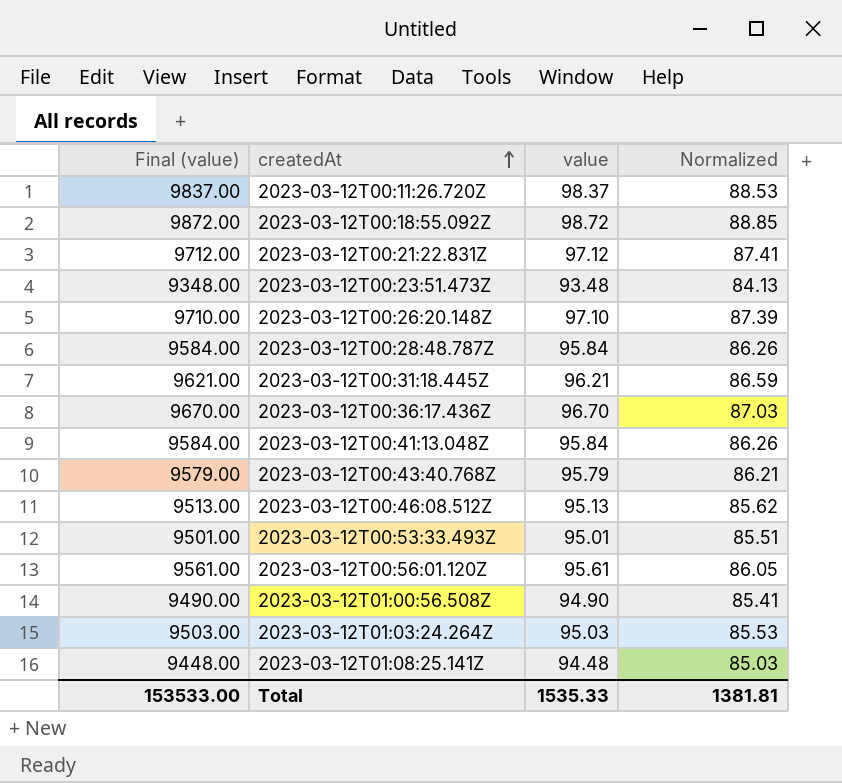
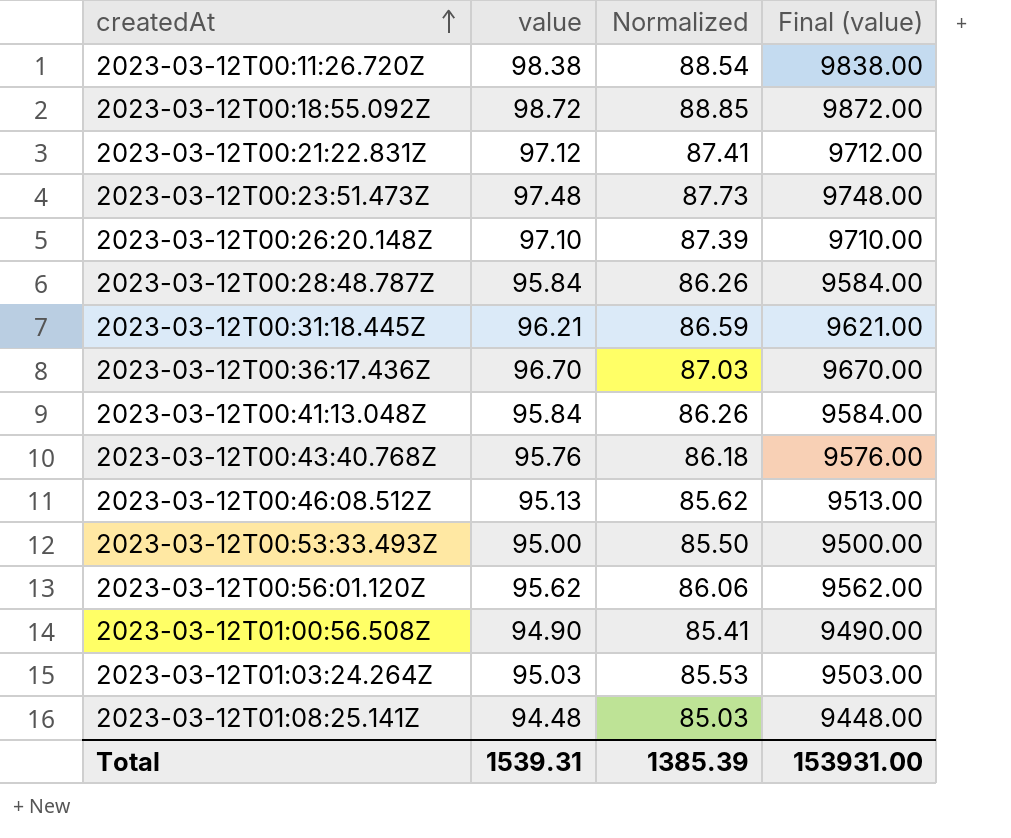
column Final (value) | position: 1 -> 4
2023-03-12T00:11:26.720Z | value: 98.37 -> 98.38
2023-03-12T00:11:26.720Z | Normalized: 88.53 -> 88.54
2023-03-12T00:11:26.720Z | Final (value): 9837.00 -> 9838.00
2023-03-12T00:23:51.473Z | value: 93.48 -> 97.48
2023-03-12T00:23:51.473Z | Normalized: 84.13 -> 87.73
2023-03-12T00:23:51.473Z | Final (value): 9348.00 -> 9748.00
2023-03-12T00:43:40.768Z | value: 95.79 -> 95.76
2023-03-12T00:43:40.768Z | Normalized: 86.21 -> 86.18
2023-03-12T00:43:40.768Z | Final (value): 9579.00 -> 9576.00
2023-03-12T00:53:33.493Z | value: 95.01 -> 95.00
2023-03-12T00:53:33.493Z | Normalized: 85.51 -> 85.50
2023-03-12T00:53:33.493Z | Final (value): 9501.00 -> 9500.00
2023-03-12T00:56:01.120Z | value: 95.61 -> 95.62
2023-03-12T00:56:01.120Z | Normalized: 86.05 -> 86.06
2023-03-12T00:56:01.120Z | Final (value): 9561.00 -> 9562.00
Total | value: 1535.33 -> 1539.31
Total | Normalized: 1381.81 -> 1385.39
Total | Final (value): 153533.00 -> 153931.00

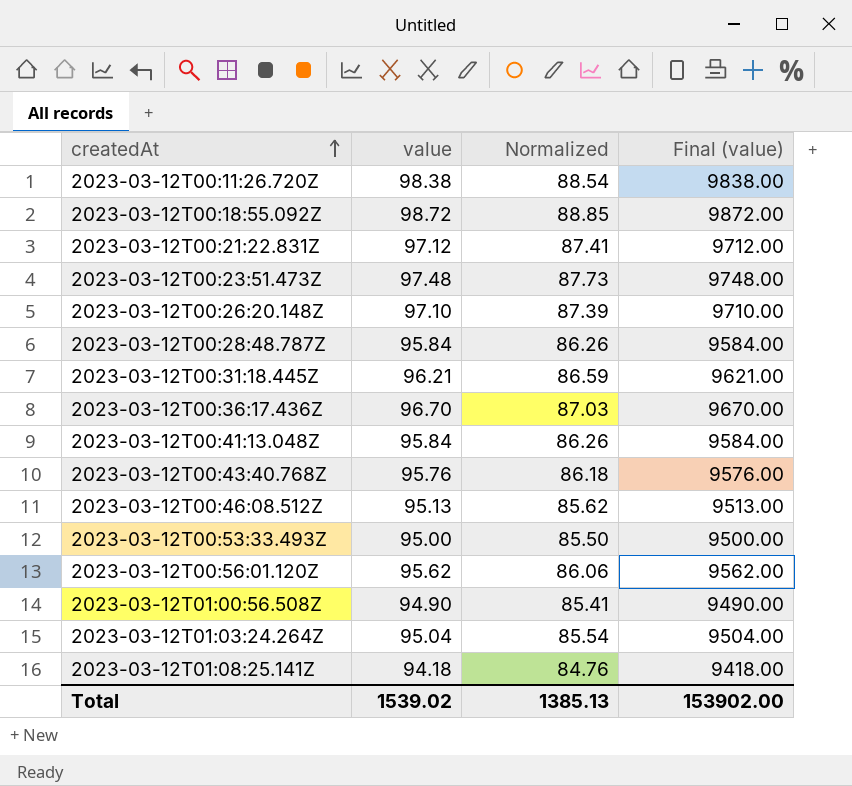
2023-03-12T01:03:24.264Z | value: 95.03 -> 95.04
2023-03-12T01:03:24.264Z | Normalized: 85.53 -> 85.54
2023-03-12T01:03:24.264Z | Final (value): 9503.00 -> 9504.00
2023-03-12T01:08:25.141Z | value: 94.48 -> 94.18
2023-03-12T01:08:25.141Z | Normalized: 85.03 -> 84.76
2023-03-12T01:08:25.141Z | Final (value): 9448.00 -> 9418.00
Total | value: 1539.31 -> 1539.02
Total | Normalized: 1385.39 -> 1385.13
Total | Final (value): 153931.00 -> 153902.00

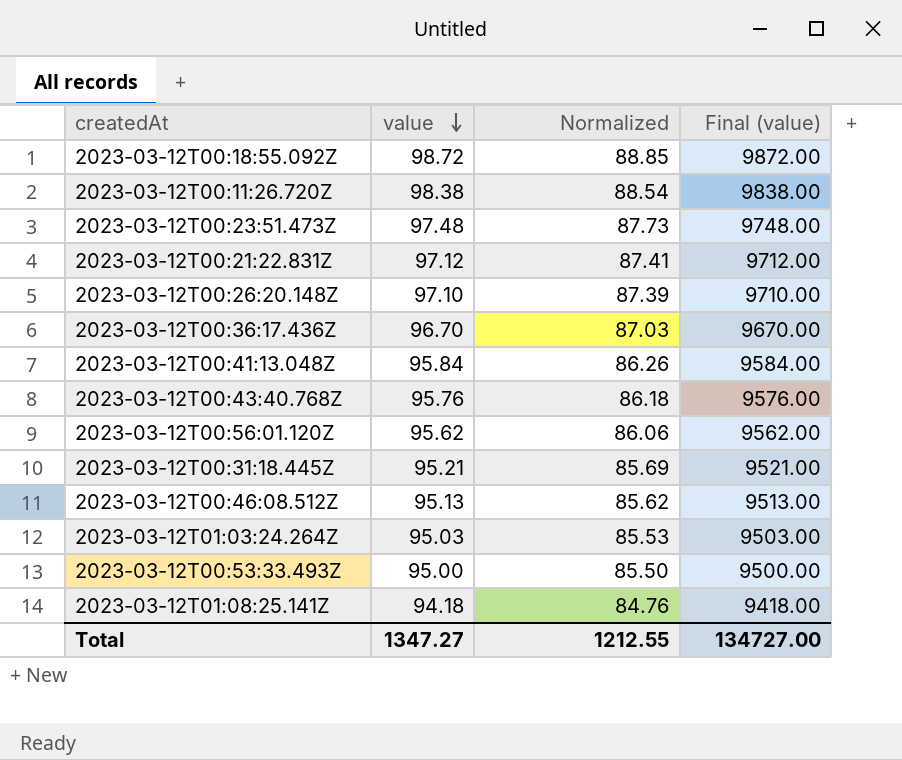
row order: createdAt ascending -> value descending
row 2023-03-12T00:28:48.787Z: 95.84 | 86.26 | 9584.00 -> none
row 2023-03-12T01:00:56.508Z: 94.90 | 85.41 | 9490.00 -> none
2023-03-12T00:31:18.445Z | value: 96.21 -> 95.21
2023-03-12T00:31:18.445Z | Normalized: 86.59 -> 85.69
2023-03-12T00:31:18.445Z | Final (value): 9621.00 -> 9521.00
2023-03-12T01:03:24.264Z | value: 95.04 -> 95.03
2023-03-12T01:03:24.264Z | Normalized: 85.54 -> 85.53
2023-03-12T01:03:24.264Z | Final (value): 9504.00 -> 9503.00
Total | value: 1539.02 -> 1347.27
Total | Normalized: 1385.13 -> 1212.55
Total | Final (value): 153902.00 -> 134727.00

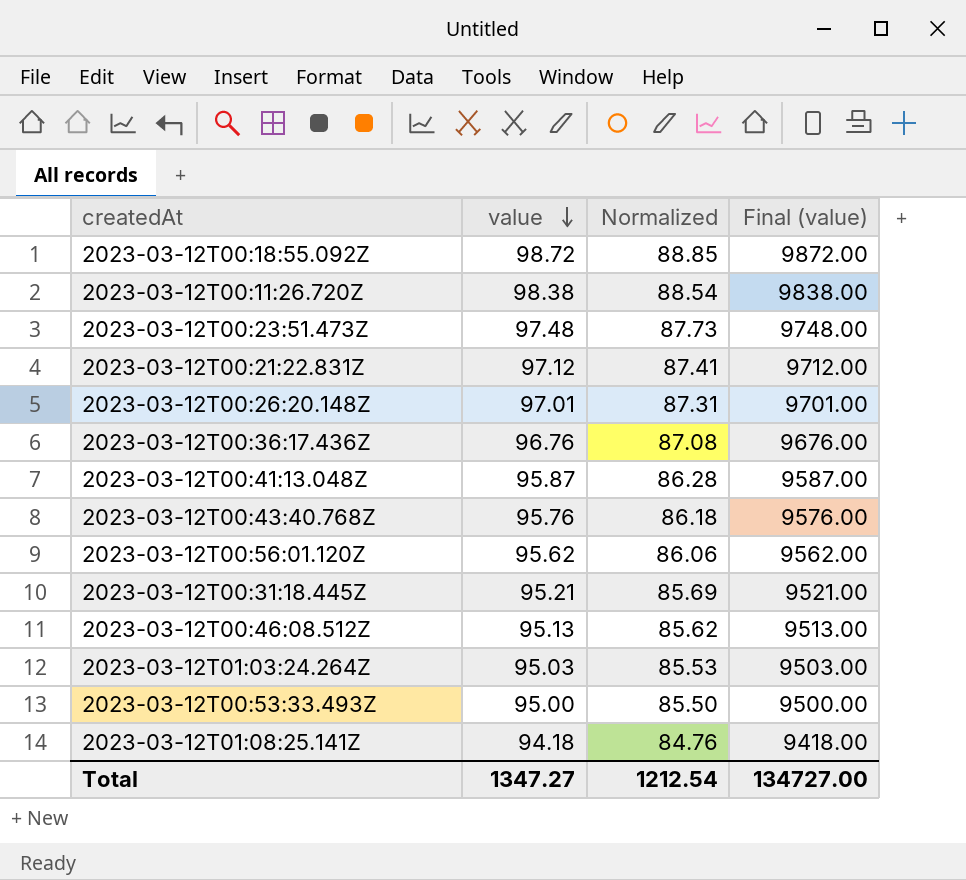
2023-03-12T00:26:20.148Z | value: 97.10 -> 97.01
2023-03-12T00:26:20.148Z | Normalized: 87.39 -> 87.31
2023-03-12T00:26:20.148Z | Final (value): 9710.00 -> 9701.00
2023-03-12T00:36:17.436Z | value: 96.70 -> 96.76
2023-03-12T00:36:17.436Z | Normalized: 87.03 -> 87.08
2023-03-12T00:36:17.436Z | Final (value): 9670.00 -> 9676.00
2023-03-12T00:41:13.048Z | value: 95.84 -> 95.87
2023-03-12T00:41:13.048Z | Normalized: 86.26 -> 86.28
2023-03-12T00:41:13.048Z | Final (value): 9584.00 -> 9587.00
Total | Normalized: 1212.55 -> 1212.54

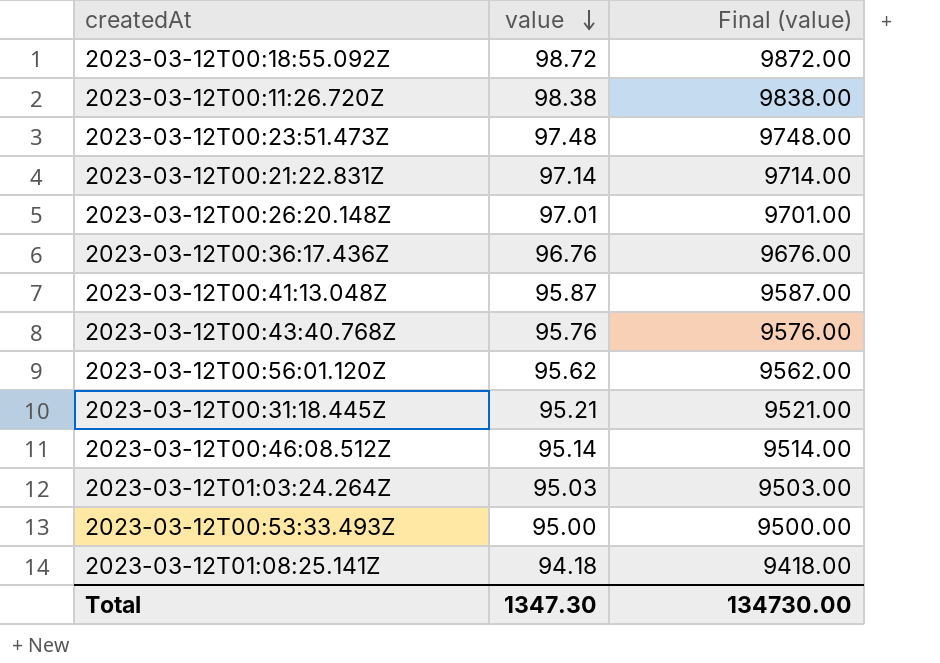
column Normalized | formula: [value] * 0.9 -> none
2023-03-12T00:21:22.831Z | value: 97.12 -> 97.14
2023-03-12T00:21:22.831Z | Final (value): 9712.00 -> 9714.00
2023-03-12T00:46:08.512Z | value: 95.13 -> 95.14
2023-03-12T00:46:08.512Z | Final (value): 9513.00 -> 9514.00
Total | value: 1347.27 -> 1347.30
Total | Final (value): 134727.00 -> 134730.00

